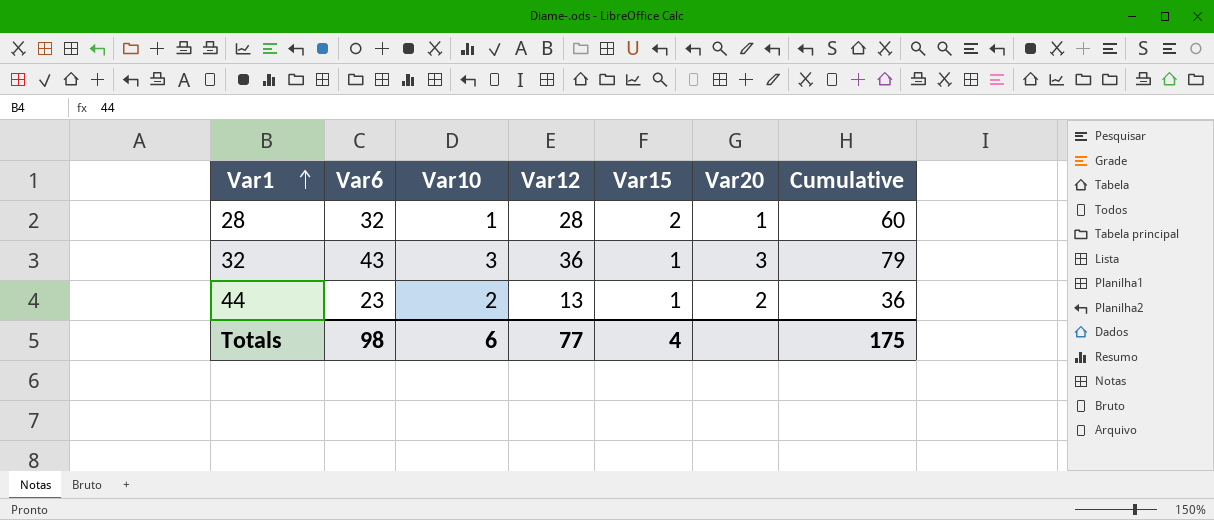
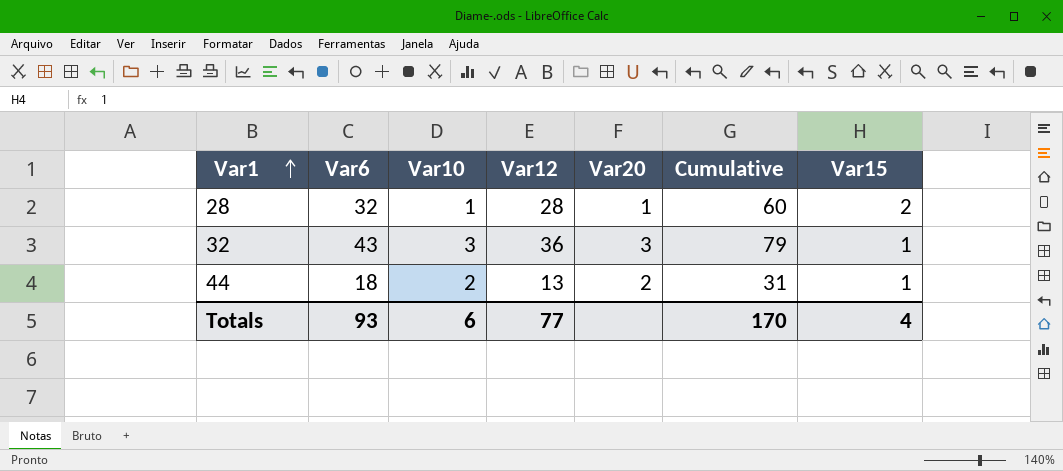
column Var15 | position: 5 -> 7
44 | Var6: 23 -> 18
44 | Cumulative: 36 -> 31
Totals | Var6: 98 -> 93
Totals | Cumulative: 175 -> 170

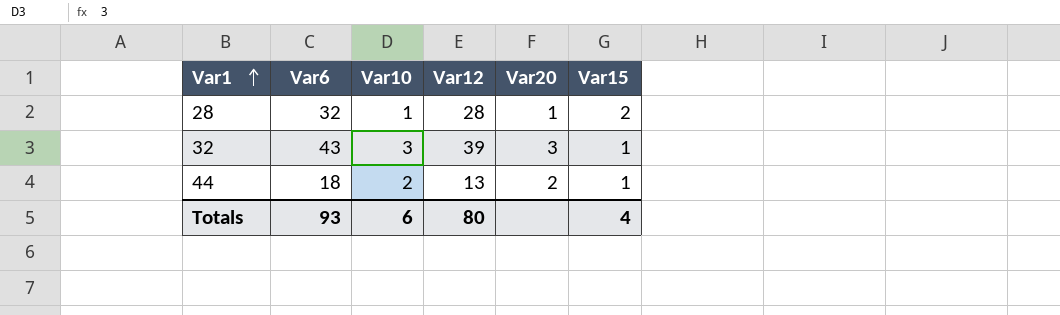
column Cumulative | formula: [Var6] + [Var12] -> none
32 | Var12: 36 -> 39
Totals | Var12: 77 -> 80

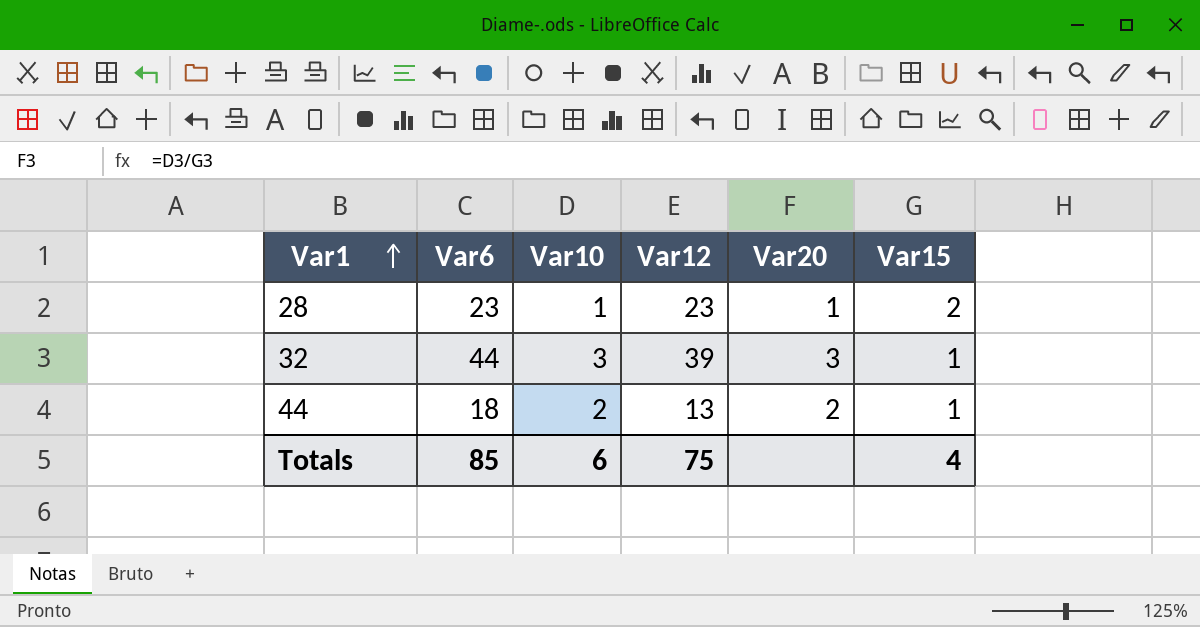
28 | Var6: 32 -> 23
28 | Var12: 28 -> 23
32 | Var6: 43 -> 44
Totals | Var6: 93 -> 85
Totals | Var12: 80 -> 75

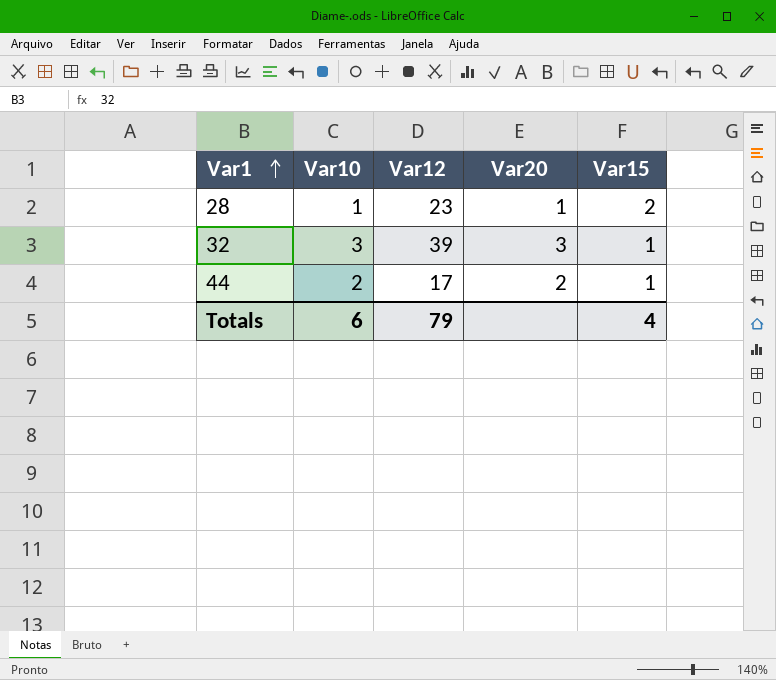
column Var6 | position: 2 -> none
44 | Var12: 13 -> 17
Totals | Var12: 75 -> 79

